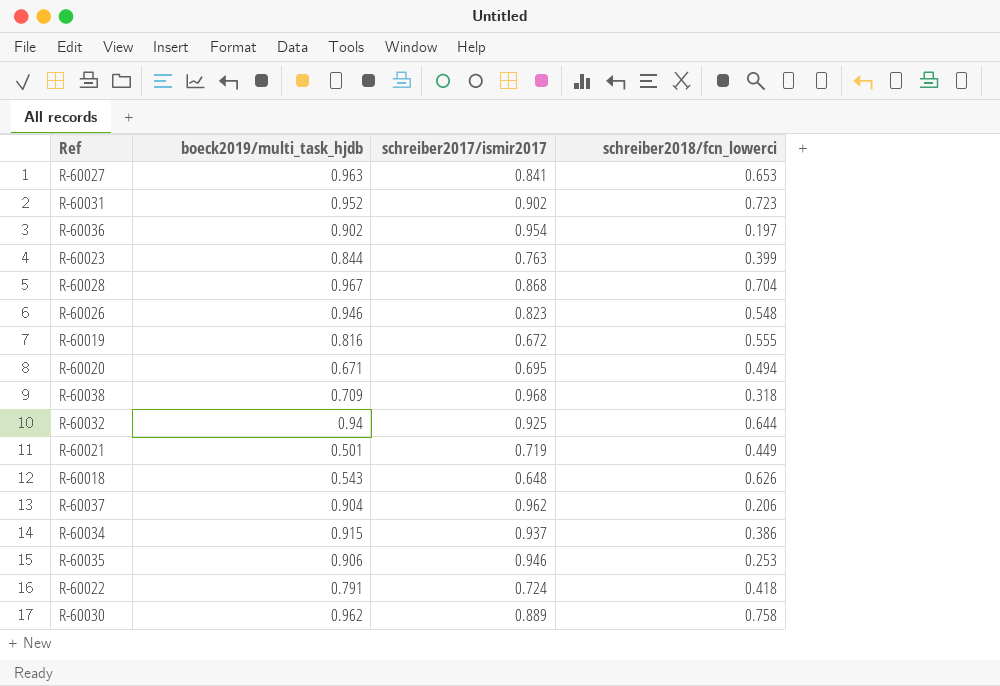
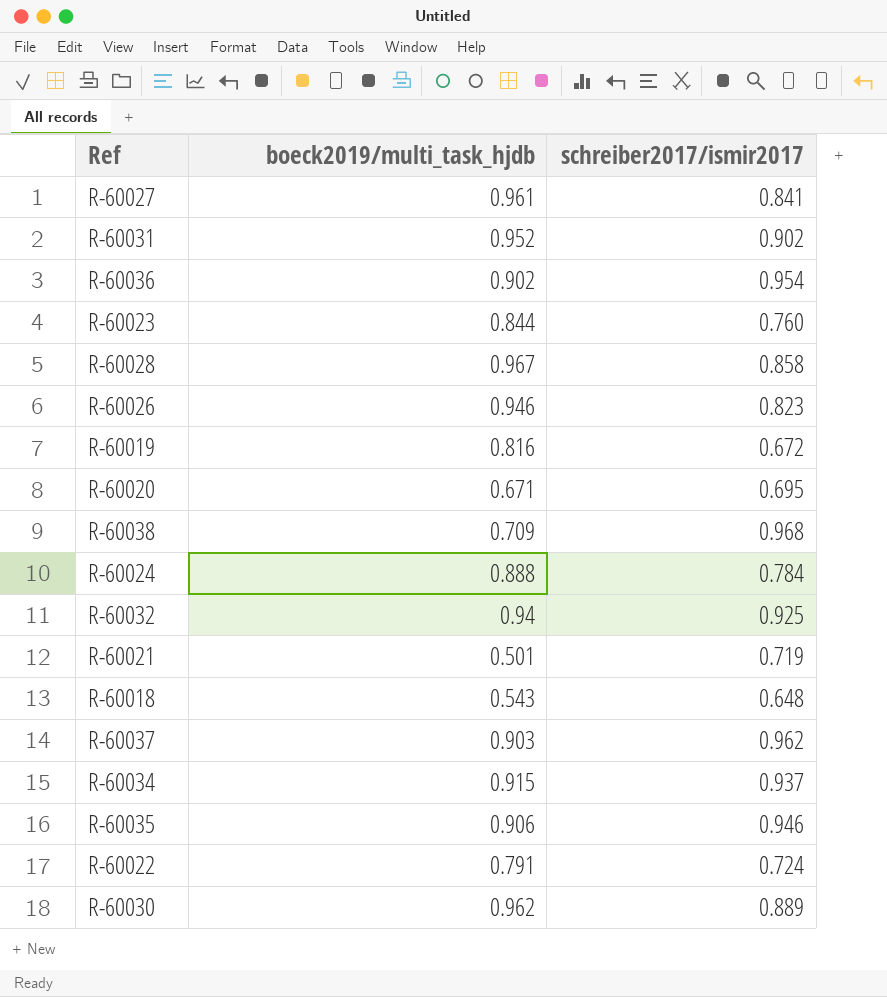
column schreiber2018/fcn_lowerci | position: 4 -> none
R-60027 | boeck2019/multi_task_hjdb: 0.963 -> 0.961
R-60023 | schreiber2017/ismir2017: 0.763 -> 0.760
R-60028 | schreiber2017/ismir2017: 0.868 -> 0.858
row R-60024: none -> 0.888 | 0.784
R-60037 | boeck2019/multi_task_hjdb: 0.904 -> 0.903

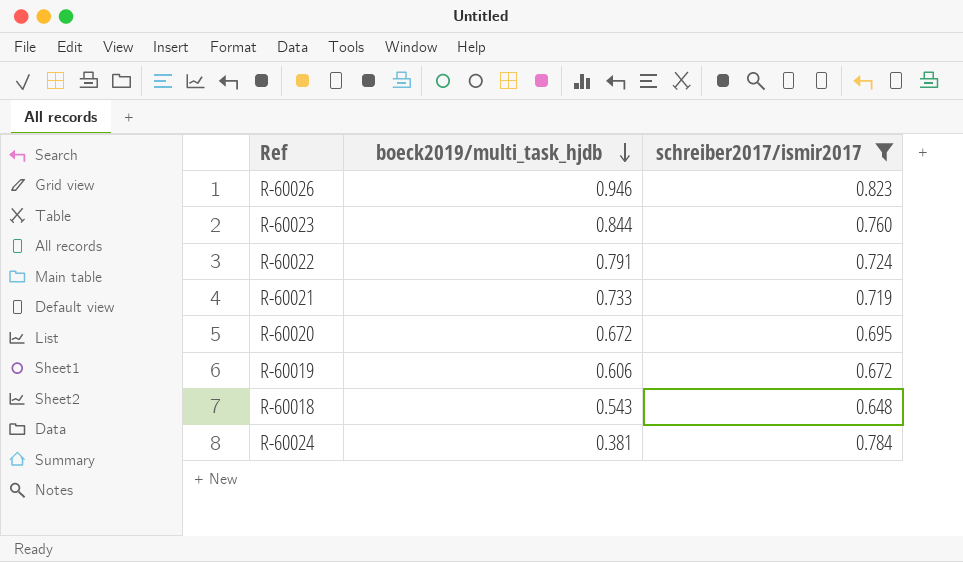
filter: none -> schreiber2017/ismir2017 <= 0.823
row order: none -> boeck2019/multi_task_hjdb descending
R-60021 | boeck2019/multi_task_hjdb: 0.501 -> 0.733
R-60020 | boeck2019/multi_task_hjdb: 0.671 -> 0.672
R-60019 | boeck2019/multi_task_hjdb: 0.816 -> 0.606
R-60024 | boeck2019/multi_task_hjdb: 0.888 -> 0.381

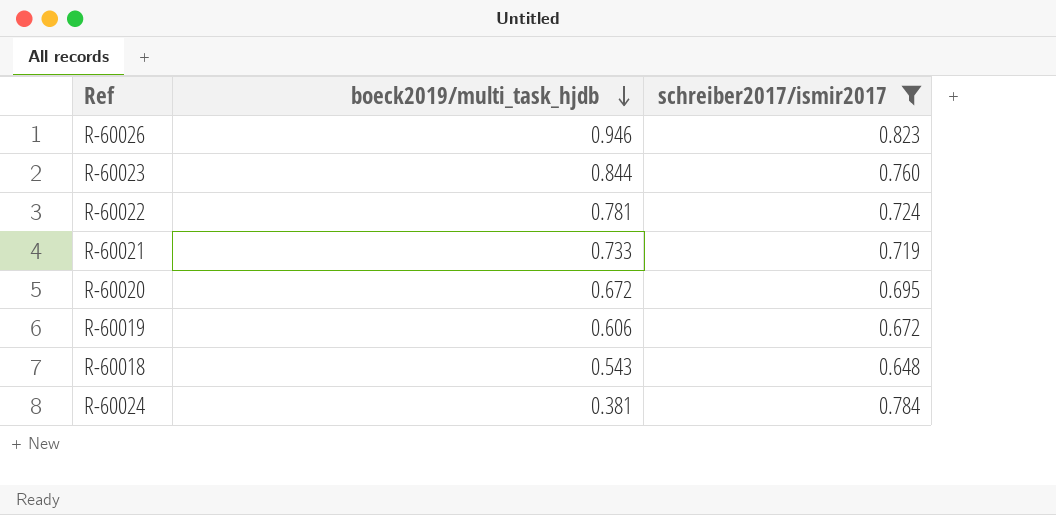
R-60022 | boeck2019/multi_task_hjdb: 0.791 -> 0.781

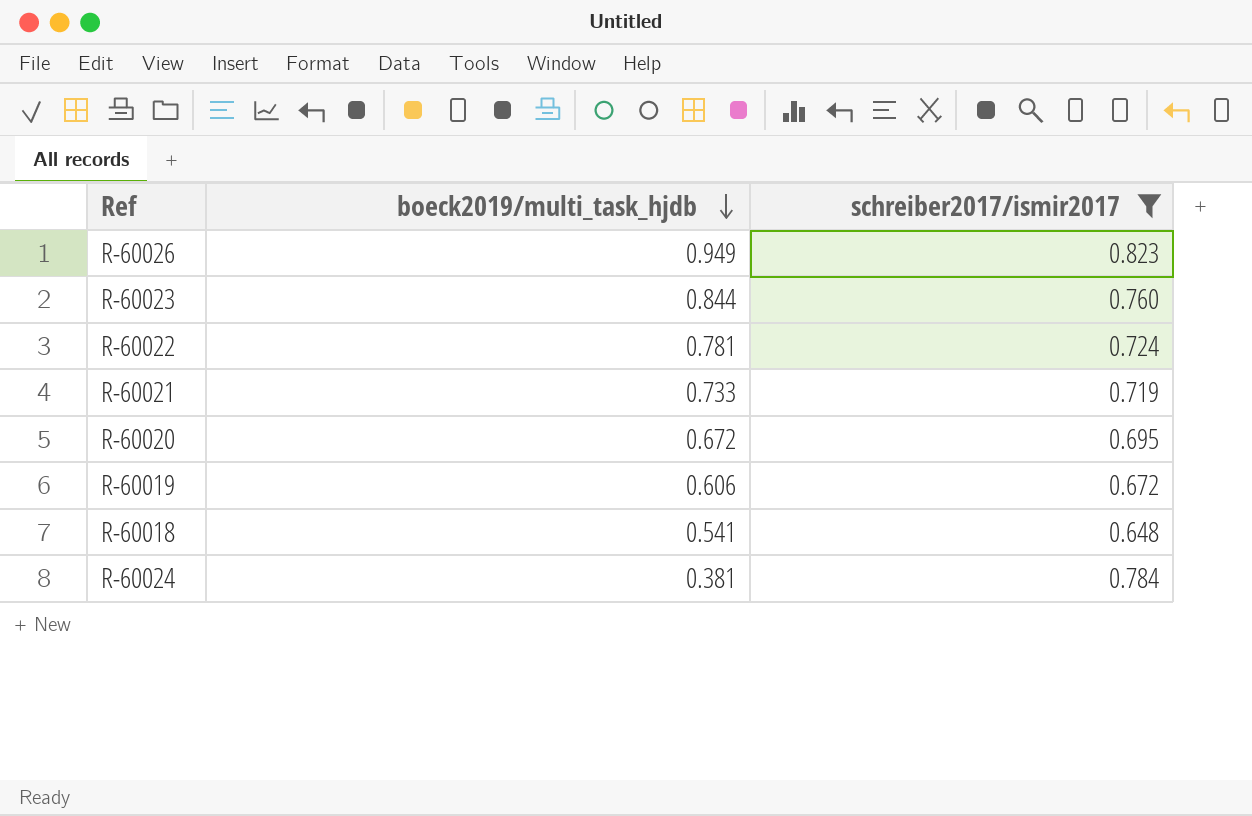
R-60026 | boeck2019/multi_task_hjdb: 0.946 -> 0.949
R-60018 | boeck2019/multi_task_hjdb: 0.543 -> 0.541

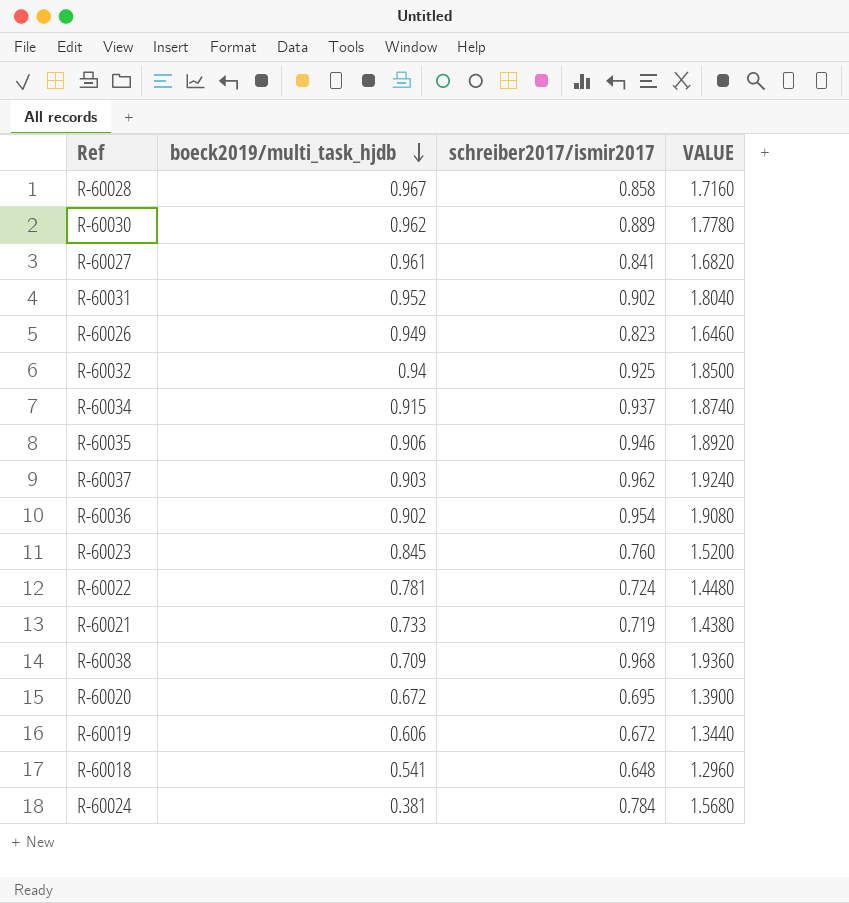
filter: schreiber2017/ismir2017 <= 0.823 -> none
column VALUE | formula: none -> [schreiber2017/ismir2017] * 2
R-60023 | boeck2019/multi_task_hjdb: 0.844 -> 0.845

